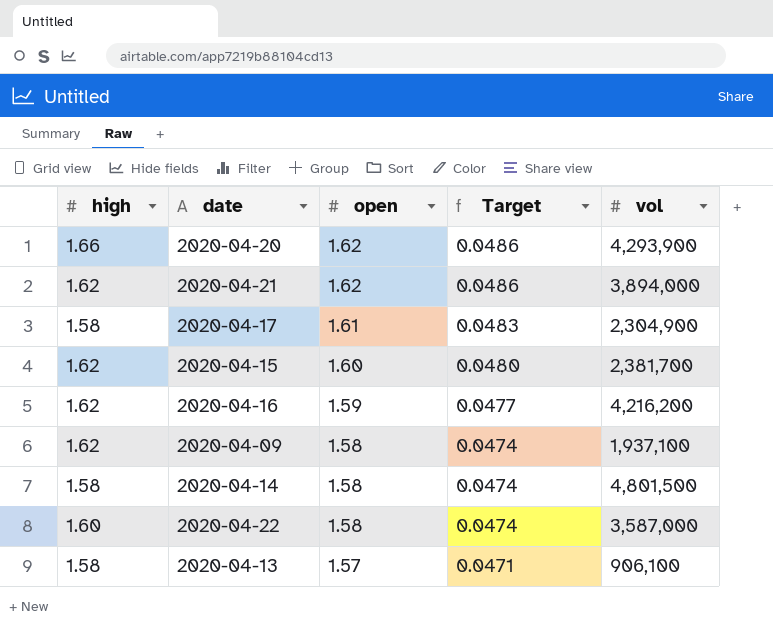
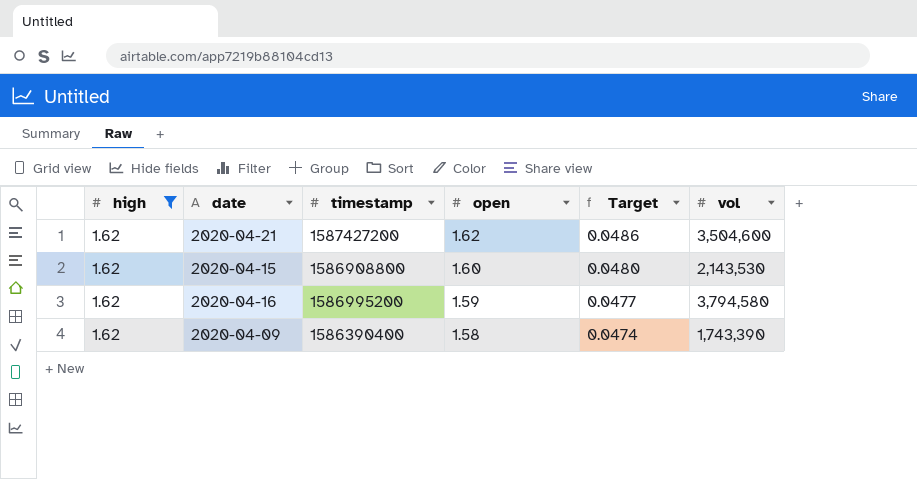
filter: none -> high = 1.62
column timestamp | position: none -> 3
2020-04-21 | vol: 3,894,000 -> 3,504,600
2020-04-15 | vol: 2,381,700 -> 2,143,530
2020-04-16 | vol: 4,216,200 -> 3,794,580
2020-04-09 | vol: 1,937,100 -> 1,743,390

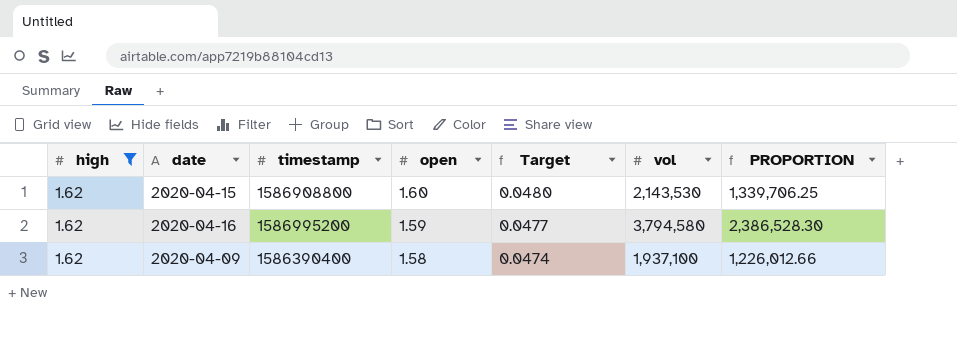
column PROPORTION | formula: none -> [vol] / [open]
row 2020-04-21: 1.62 | 1587427200 | 1.62 | 0.0486 | 3,504,600 -> none
2020-04-09 | vol: 1,743,390 -> 1,937,100

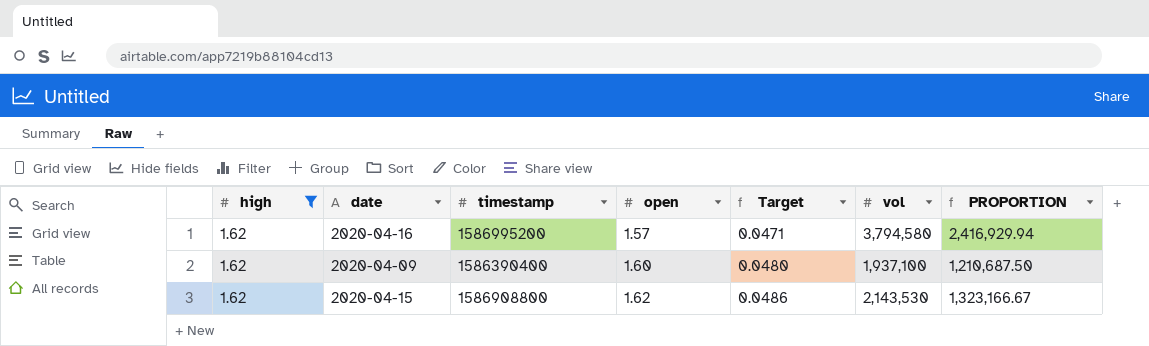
row order: open descending -> open ascending
2020-04-16 | open: 1.59 -> 1.57
2020-04-16 | Target: 0.0477 -> 0.0471
2020-04-16 | PROPORTION: 2,386,528.30 -> 2,416,929.94
2020-04-09 | open: 1.58 -> 1.60
2020-04-09 | Target: 0.0474 -> 0.0480
2020-04-09 | PROPORTION: 1,226,012.66 -> 1,210,687.50
2020-04-15 | open: 1.60 -> 1.62
2020-04-15 | Target: 0.0480 -> 0.0486
2020-04-15 | PROPORTION: 1,339,706.25 -> 1,323,166.67

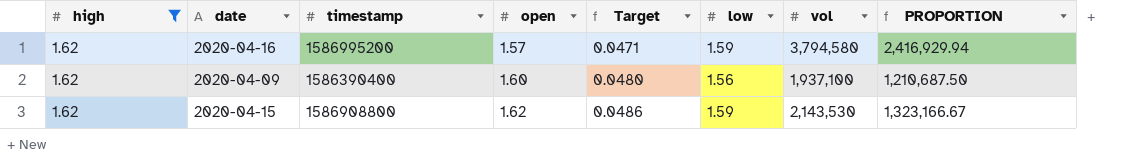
column low | position: none -> 6

